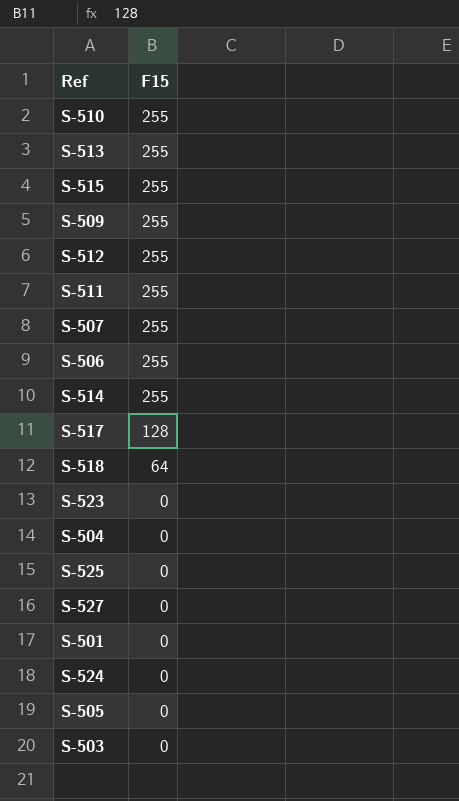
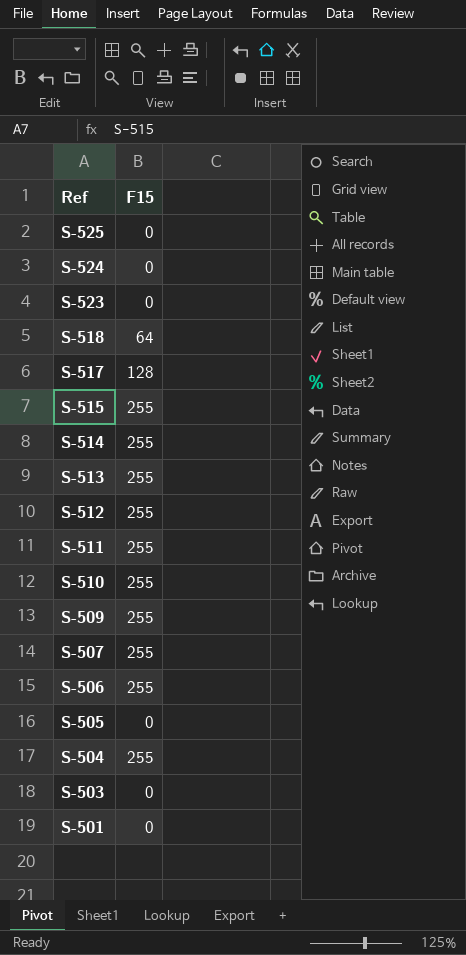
row order: F15 descending -> Ref descending
row S-527: 0 -> none
S-504 | F15: 0 -> 255

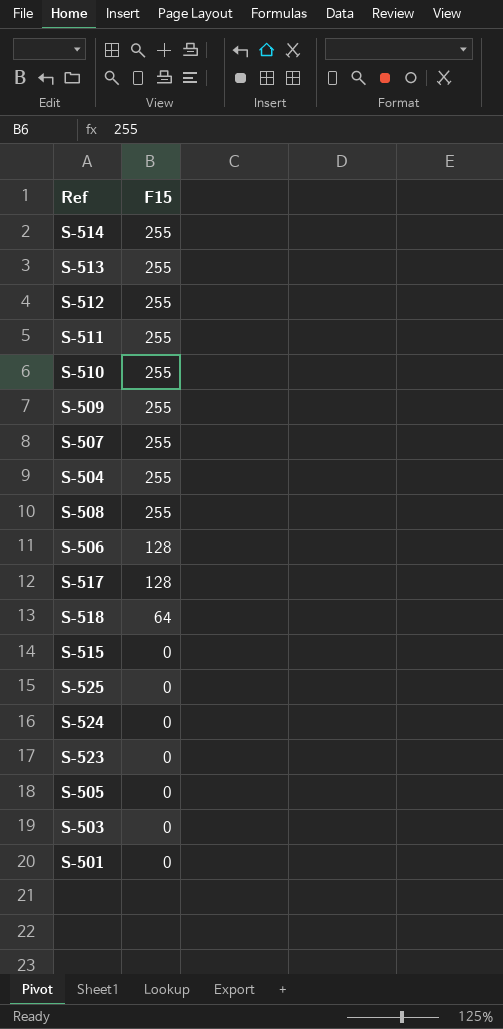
row order: Ref descending -> F15 descending
row S-508: none -> 255
S-506 | F15: 255 -> 128
S-515 | F15: 255 -> 0

